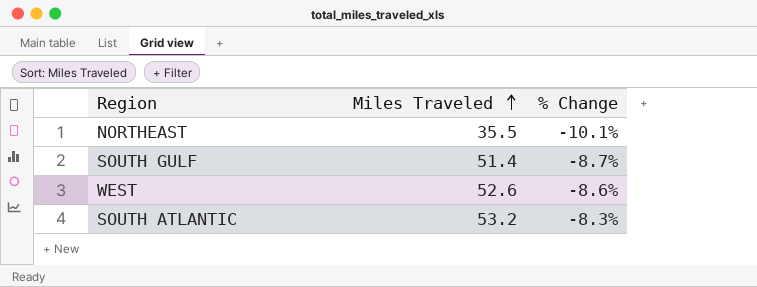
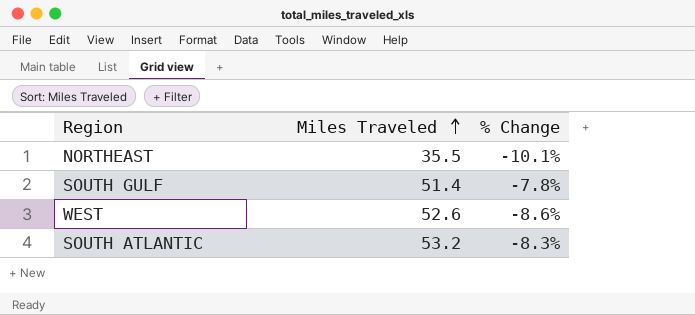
SOUTH GULF | % Change: -8.7% -> -7.8%

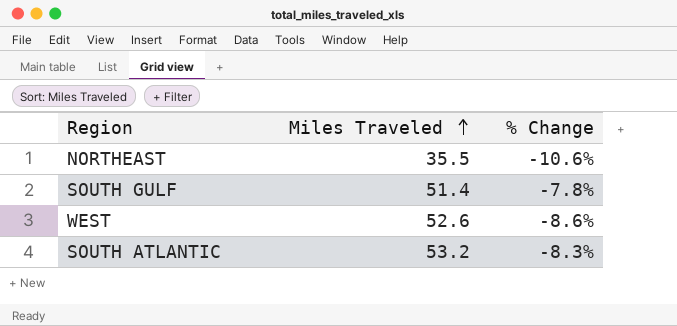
NORTHEAST | % Change: -10.1% -> -10.6%

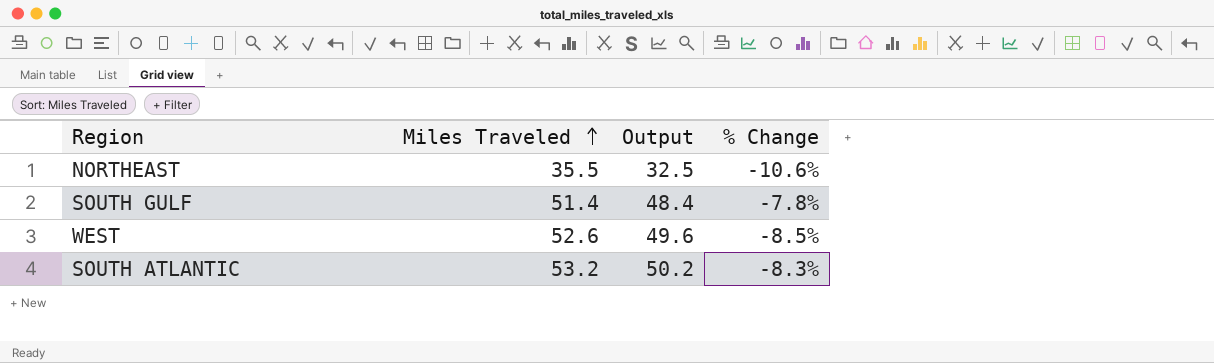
column Output | formula: none -> [Miles Traveled] - 3
WEST | % Change: -8.6% -> -8.5%

